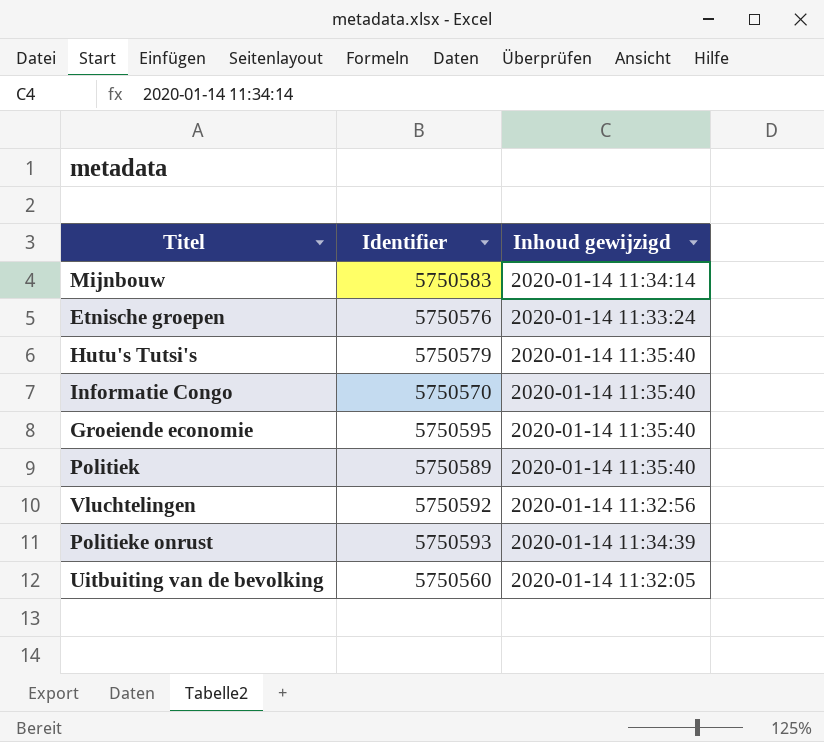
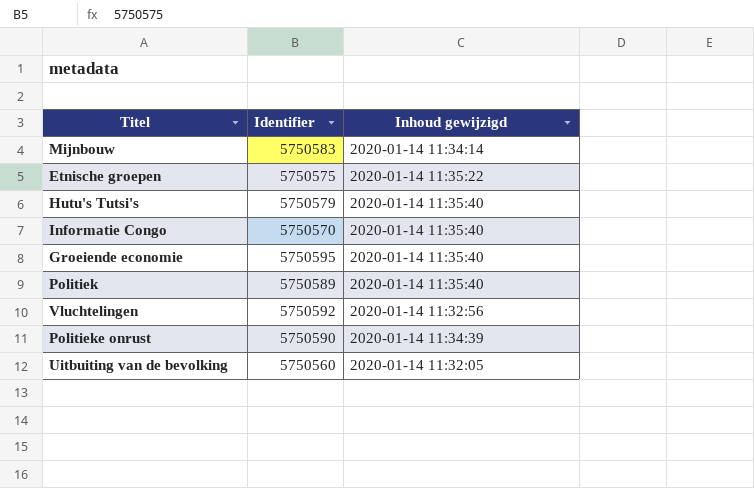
Etnische groepen | Identifier: 5750576 -> 5750575
Etnische groepen | Inhoud gewijzigd: 2020-01-14 11:33:24 -> 2020-01-14 11:35:22
Politieke onrust | Identifier: 5750593 -> 5750590

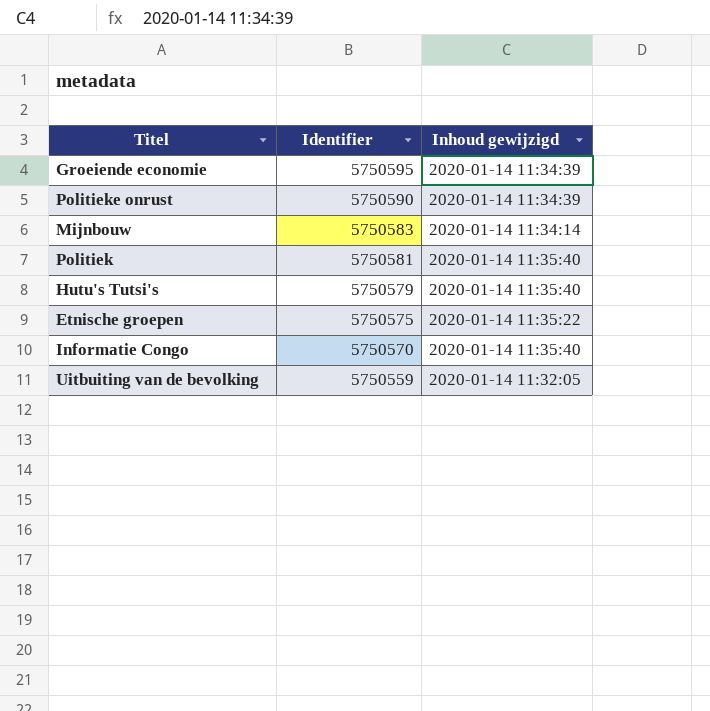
row order: none -> Identifier descending
row Vluchtelingen: 5750592 | 2020-01-14 11:32:56 -> none
Groeiende economie | Inhoud gewijzigd: 2020-01-14 11:35:40 -> 2020-01-14 11:34:39
Politiek | Identifier: 5750589 -> 5750581
Uitbuiting van de bevolking | Identifier: 5750560 -> 5750559

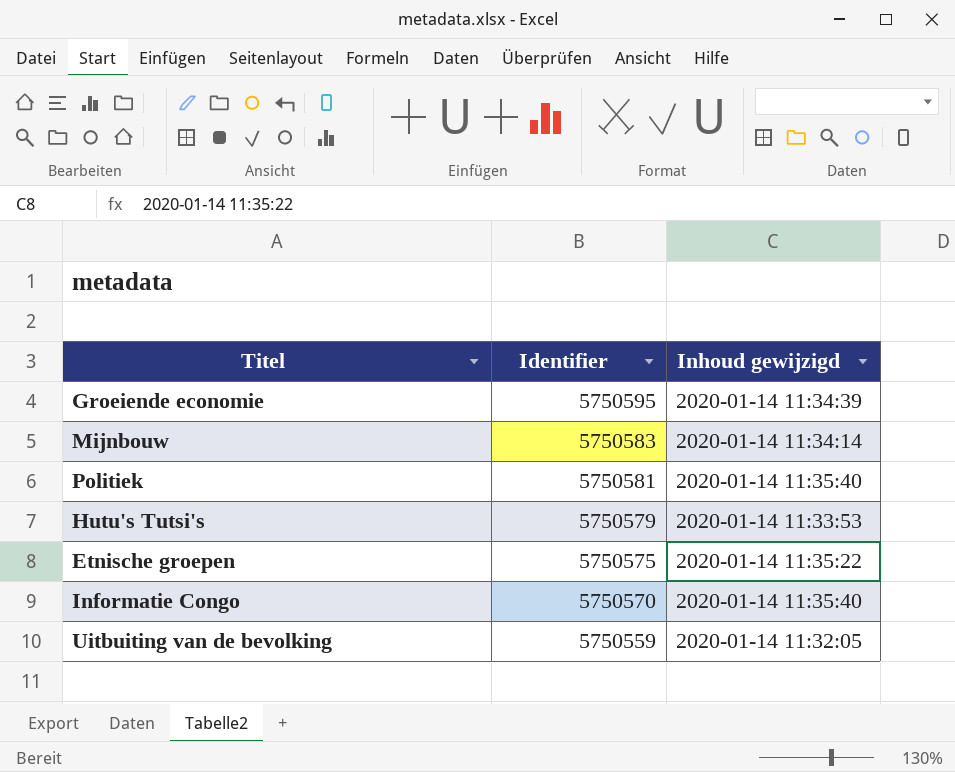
row Politieke onrust: 5750590 | 2020-01-14 11:34:39 -> none
Hutu's Tutsi's | Inhoud gewijzigd: 2020-01-14 11:35:40 -> 2020-01-14 11:33:53

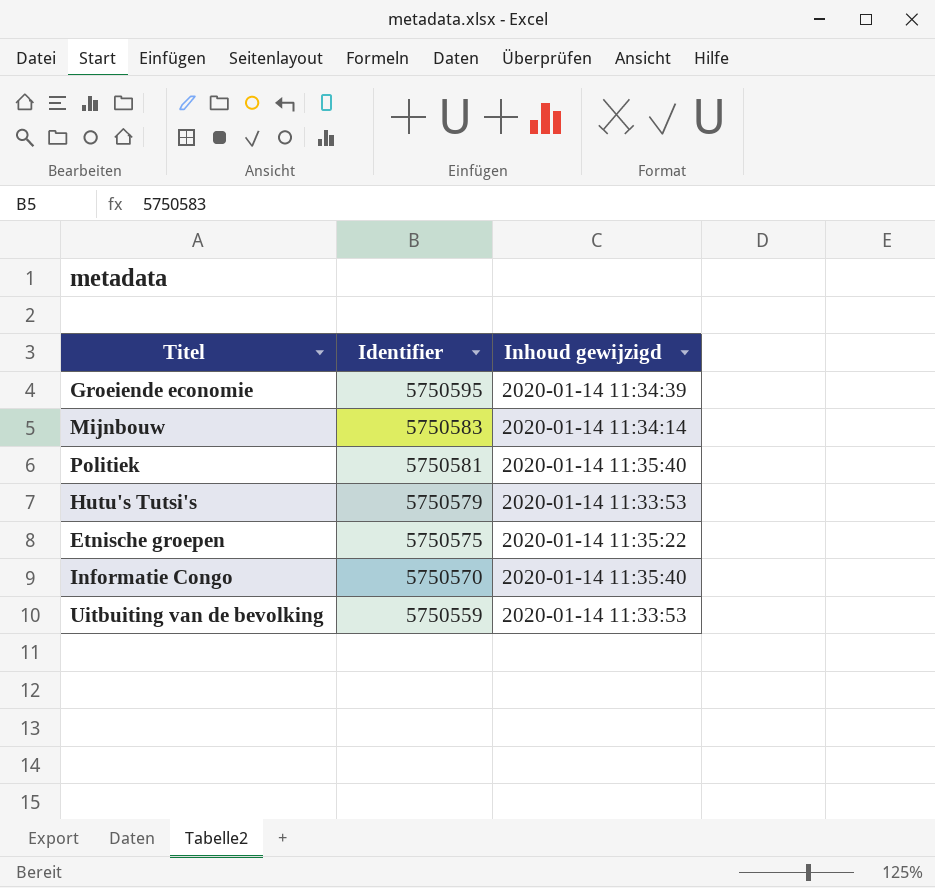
Uitbuiting van de bevolking | Inhoud gewijzigd: 2020-01-14 11:32:05 -> 2020-01-14 11:33:53

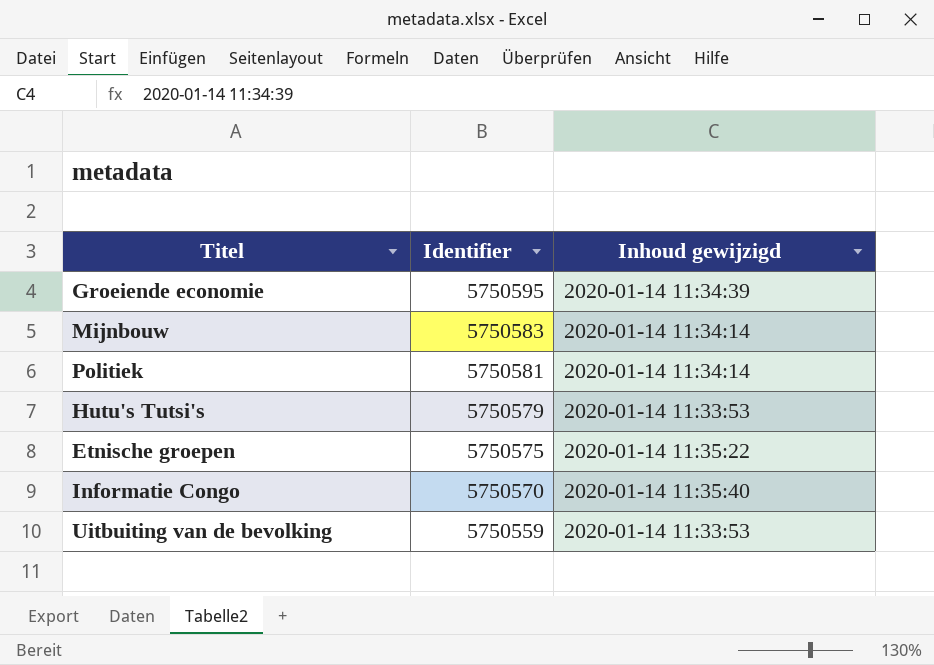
Politiek | Inhoud gewijzigd: 2020-01-14 11:35:40 -> 2020-01-14 11:34:14

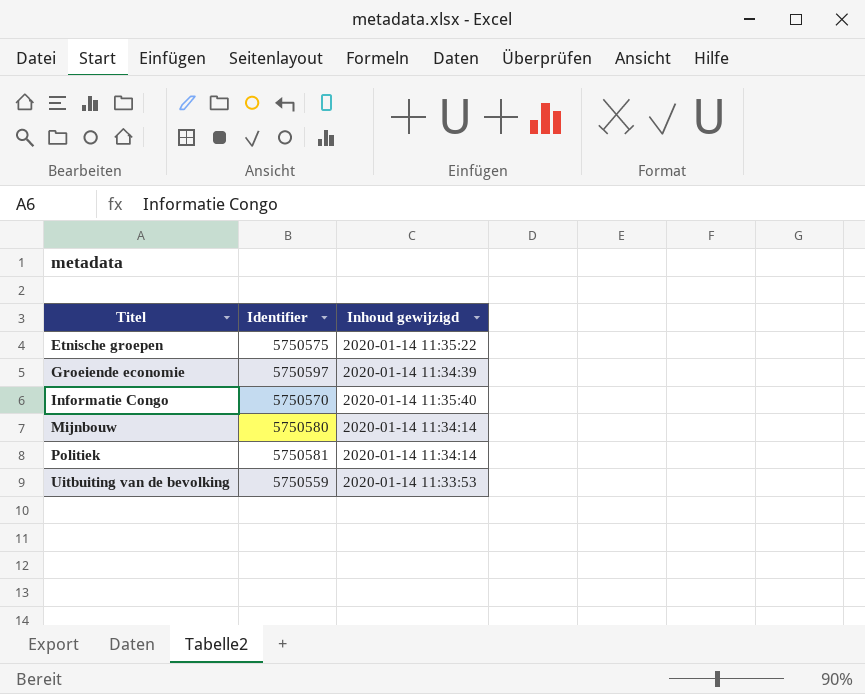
row order: Identifier descending -> Titel ascending
row Hutu's Tutsi's: 5750579 | 2020-01-14 11:33:53 -> none
Groeiende economie | Identifier: 5750595 -> 5750597
Mijnbouw | Identifier: 5750583 -> 5750580

